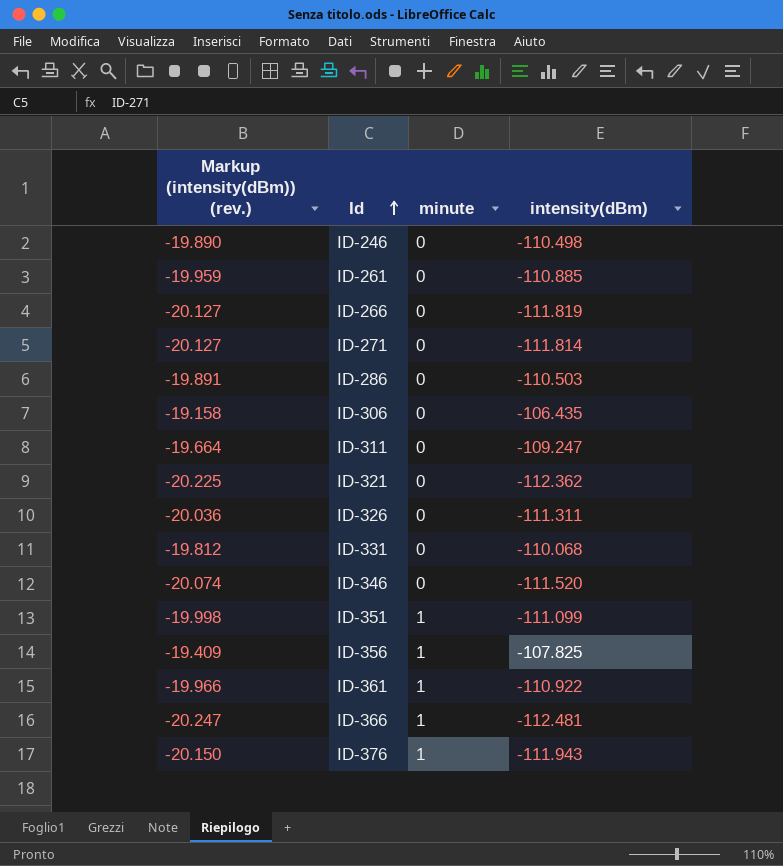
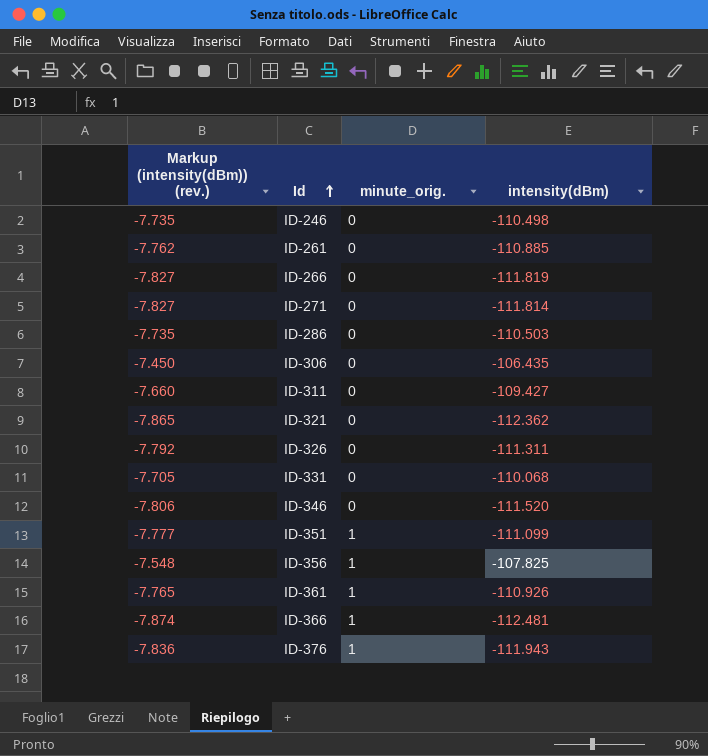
column Markup (intensity(dBm)) (rev.) | formula: [intensity(dBm)] * 0.18 -> [intensity(dBm)] * 0.07
column name: minute -> minute_orig.
ID-311 | intensity(dBm): -109.247 -> -109.427
ID-361 | intensity(dBm): -110.922 -> -110.926

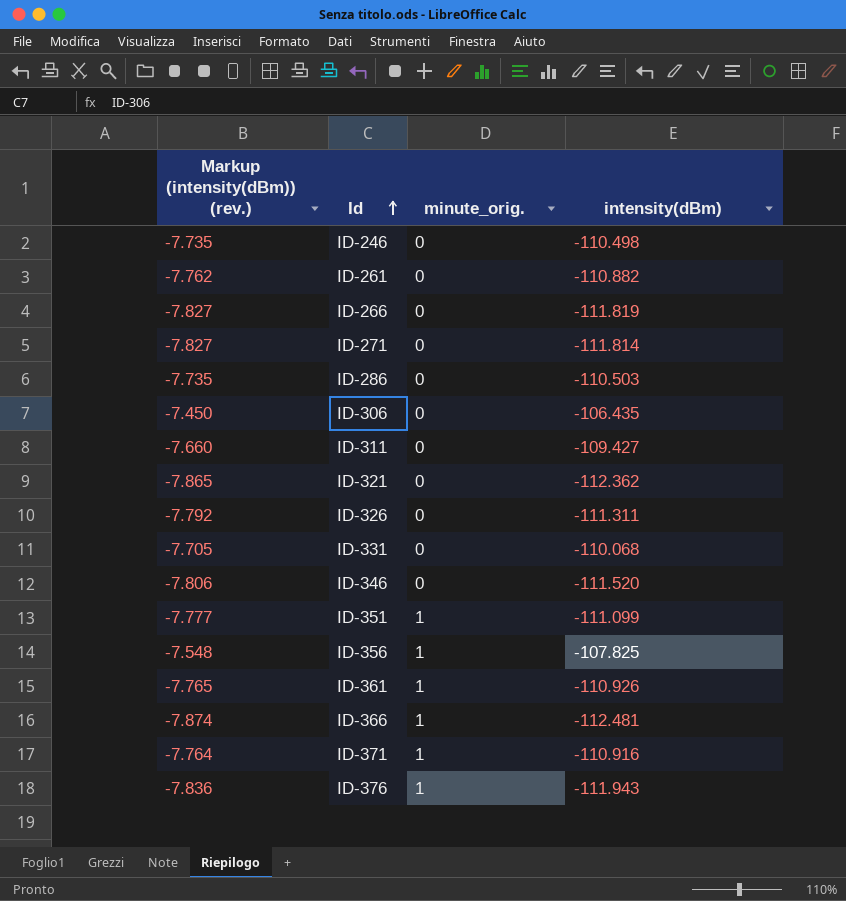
ID-261 | intensity(dBm): -110.885 -> -110.882
row ID-371: none -> -7.764 | 1 | -110.916

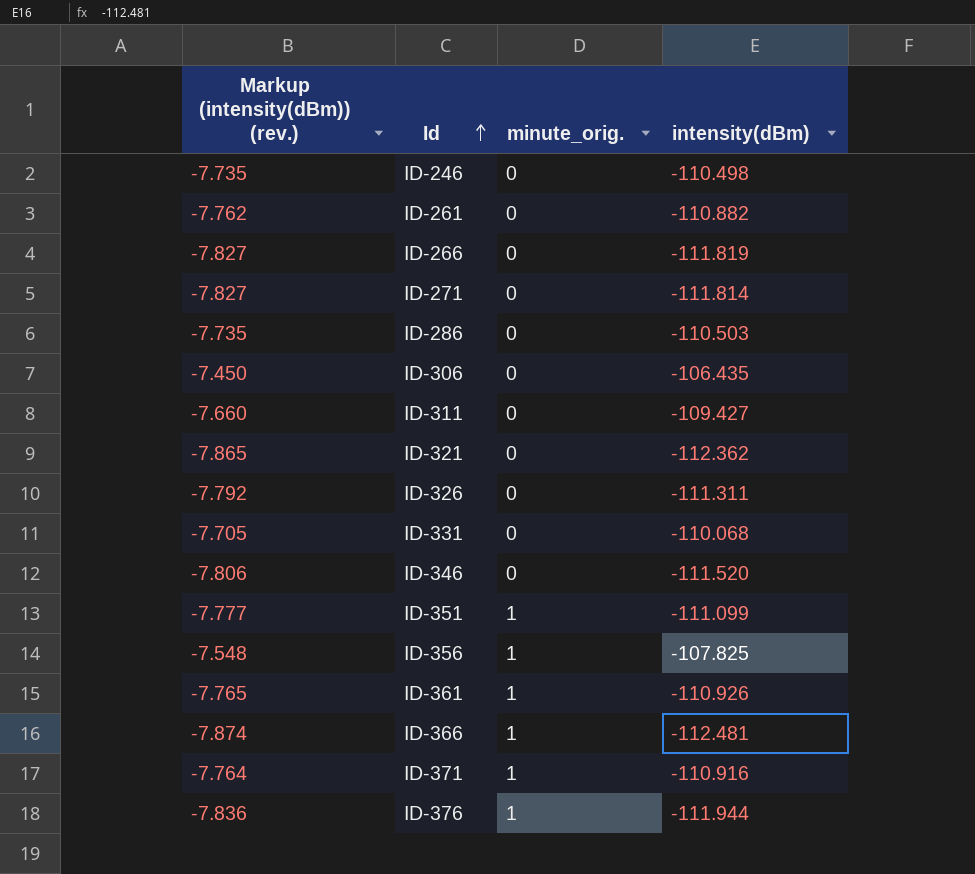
ID-376 | intensity(dBm): -111.943 -> -111.944

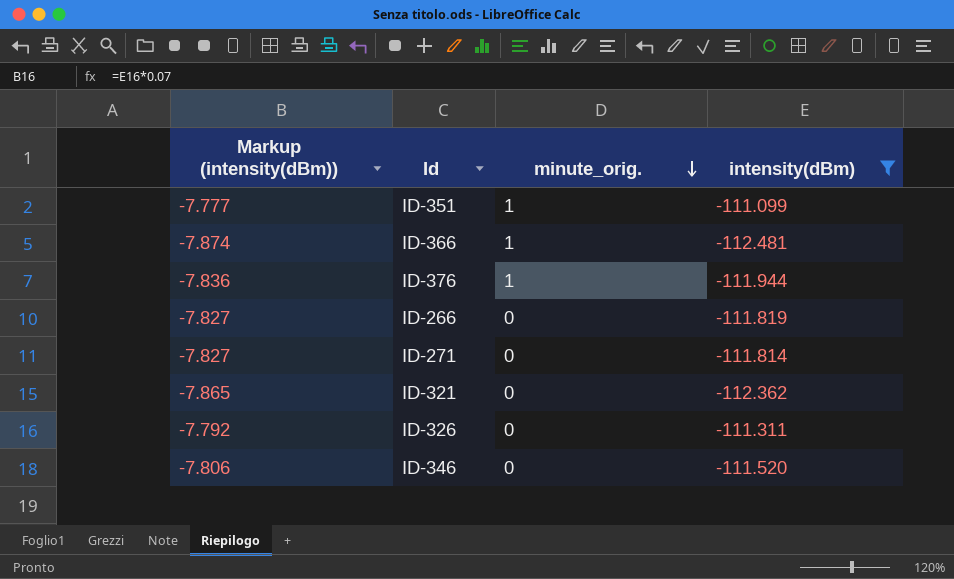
filter: none -> intensity(dBm) <= -111.099
row order: Id ascending -> minute_orig. descending
column name: Markup (intensity(dBm)) (rev.) -> Markup (intensity(dBm))

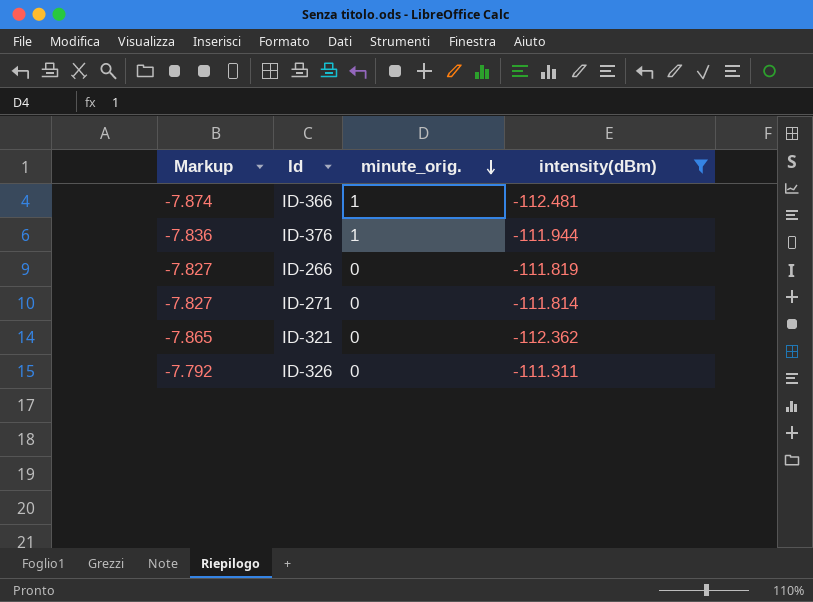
column name: Markup (intensity(dBm)) -> Markup
row ID-351: -7.777 | 1 | -111.099 -> none
row ID-346: -7.806 | 0 | -111.520 -> none

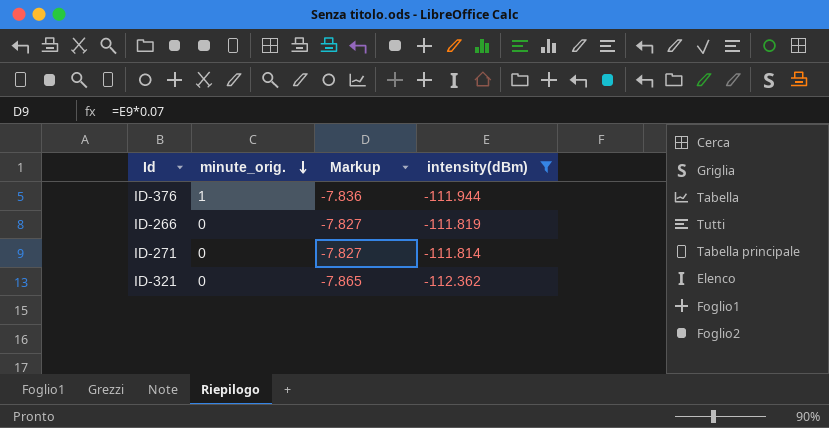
column Markup | position: 1 -> 3
row ID-366: -7.874 | 1 | -112.481 -> none
row ID-326: -7.792 | 0 | -111.311 -> none

